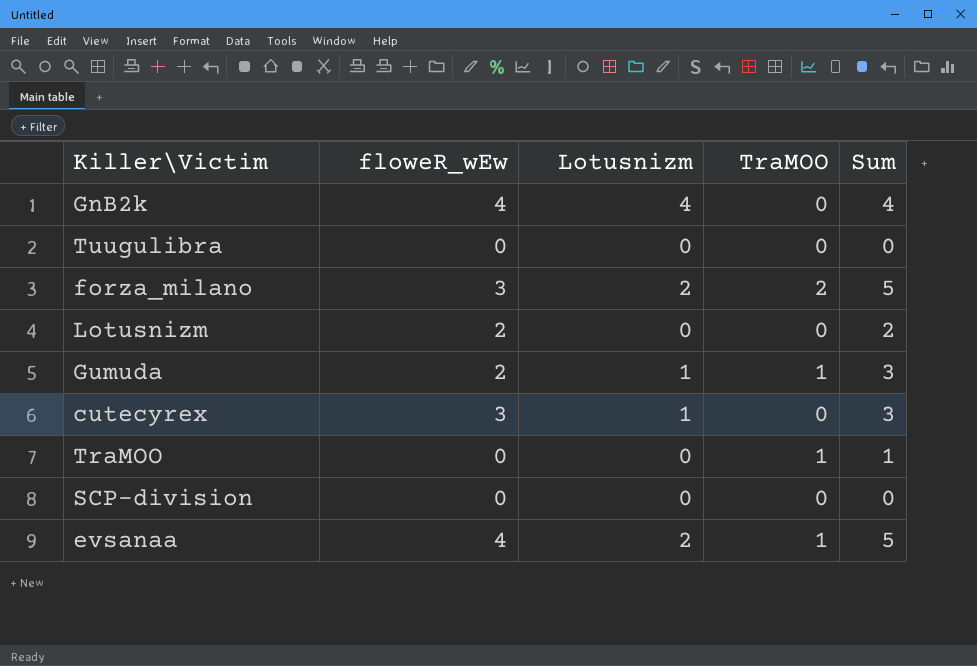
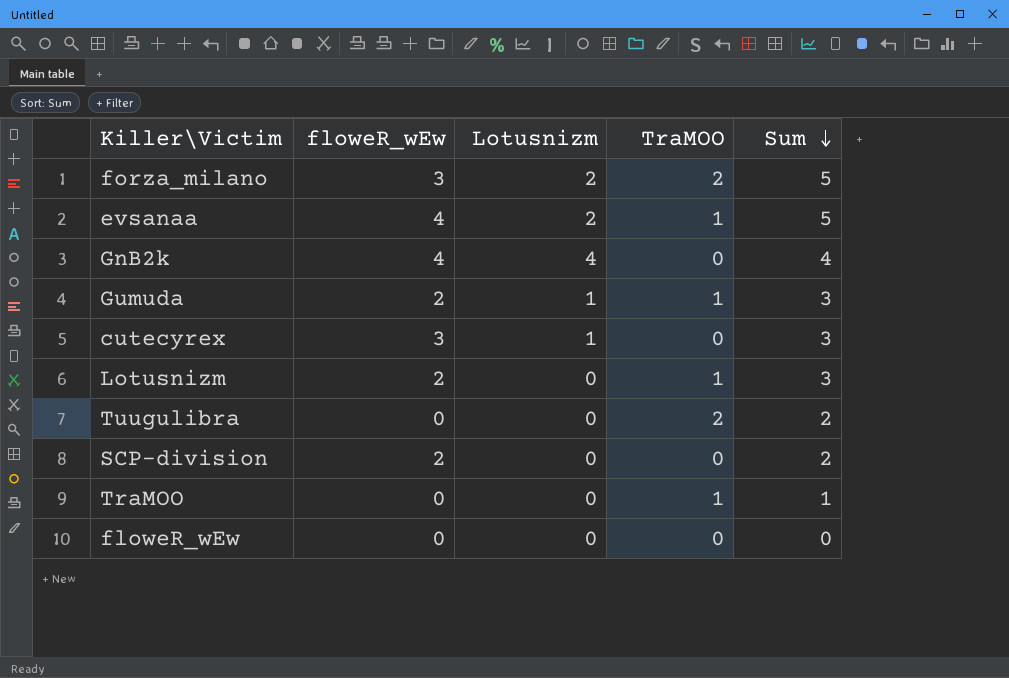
row order: none -> Sum descending
Lotusnizm | TraMOO: 0 -> 1
Lotusnizm | Sum: 2 -> 3
Tuugulibra | TraMOO: 0 -> 2
Tuugulibra | Sum: 0 -> 2
SCP-division | floweR_wEw: 0 -> 2
SCP-division | Sum: 0 -> 2
row floweR_wEw: none -> 0 | 0 | 0 | 0

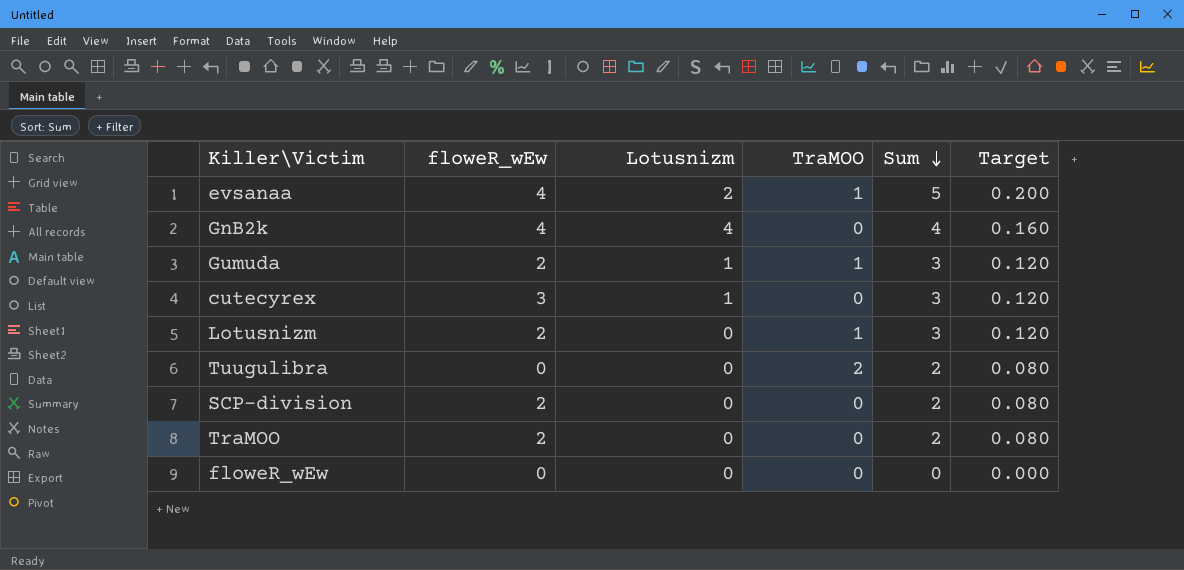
column Target | formula: none -> [Sum] * 0.04
row forza_milano: 3 | 2 | 2 | 5 -> none
TraMOO | floweR_wEw: 0 -> 2
TraMOO | TraMOO: 1 -> 0
TraMOO | Sum: 1 -> 2

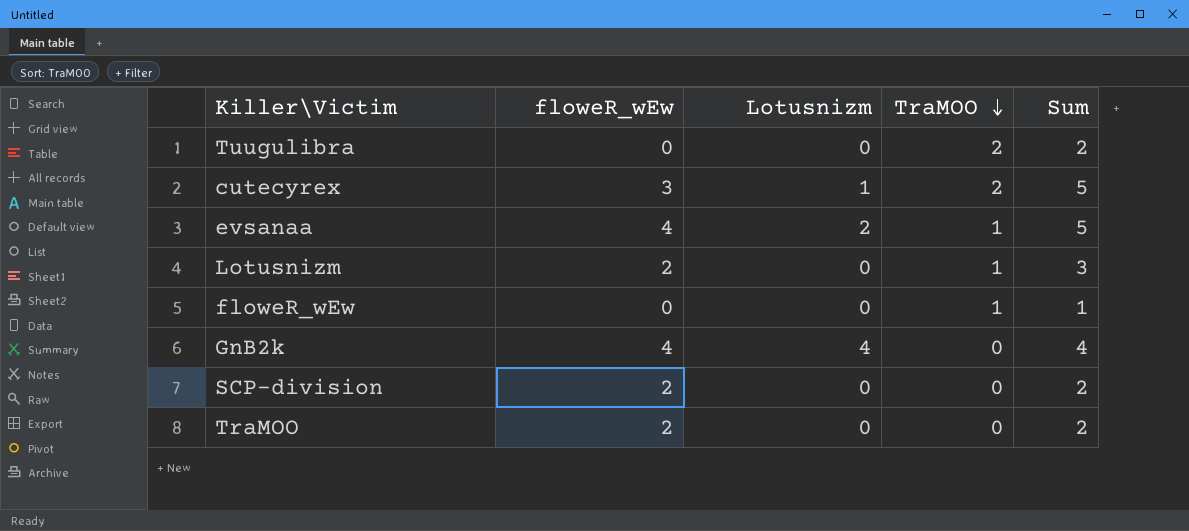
row order: Sum descending -> TraMOO descending
column Target | formula: [Sum] * 0.04 -> none
row Gumuda: 2 | 1 | 1 | 3 | 0.120 -> none
cutecyrex | TraMOO: 0 -> 2
cutecyrex | Sum: 3 -> 5
floweR_wEw | TraMOO: 0 -> 1
floweR_wEw | Sum: 0 -> 1

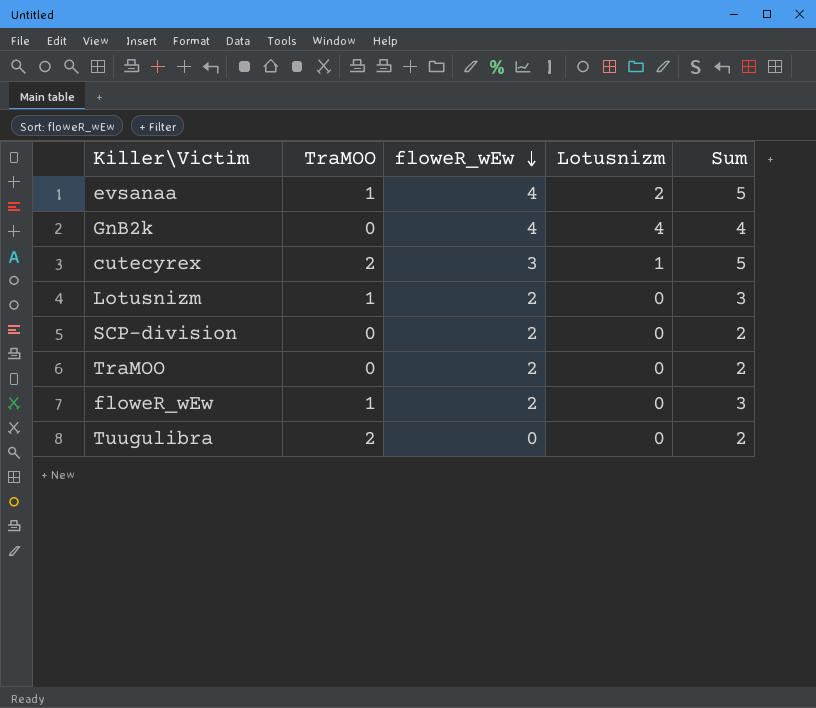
row order: TraMOO descending -> floweR_wEw descending
column TraMOO | position: 4 -> 2
floweR_wEw | floweR_wEw: 0 -> 2
floweR_wEw | Sum: 1 -> 3

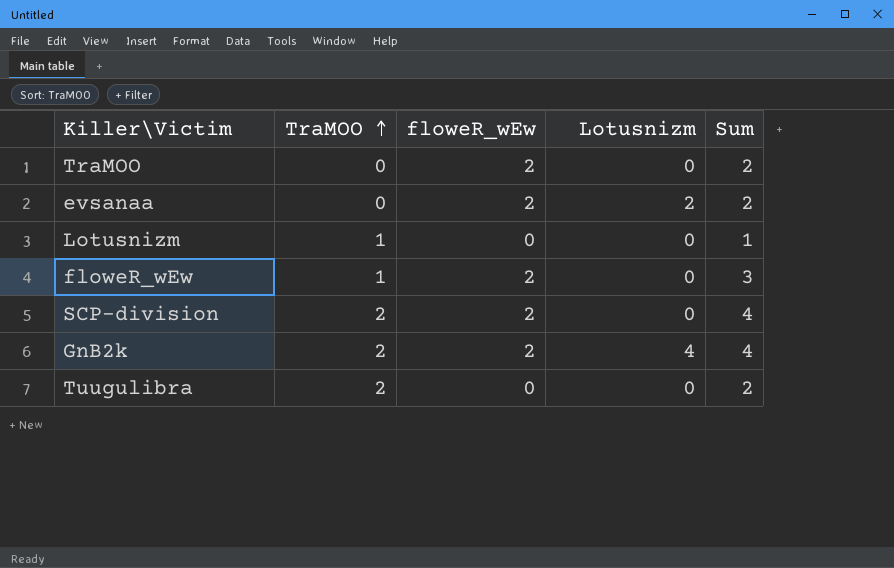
row order: floweR_wEw descending -> TraMOO ascending
row cutecyrex: 2 | 3 | 1 | 5 -> none
evsanaa | TraMOO: 1 -> 0
evsanaa | floweR_wEw: 4 -> 2
evsanaa | Sum: 5 -> 2
Lotusnizm | floweR_wEw: 2 -> 0
Lotusnizm | Sum: 3 -> 1
SCP-division | TraMOO: 0 -> 2
SCP-division | Sum: 2 -> 4
GnB2k | TraMOO: 0 -> 2
GnB2k | floweR_wEw: 4 -> 2

